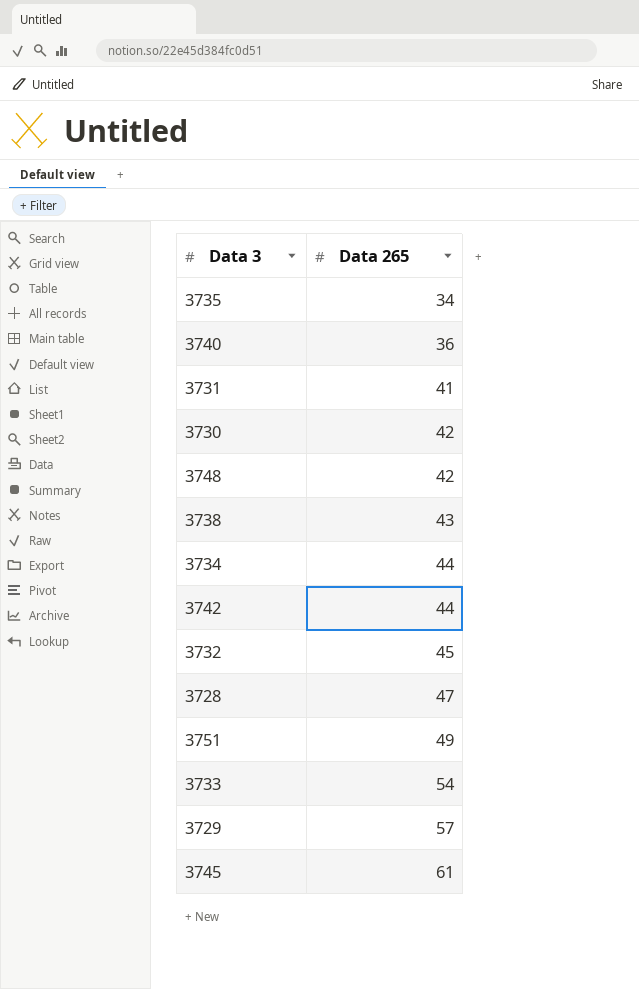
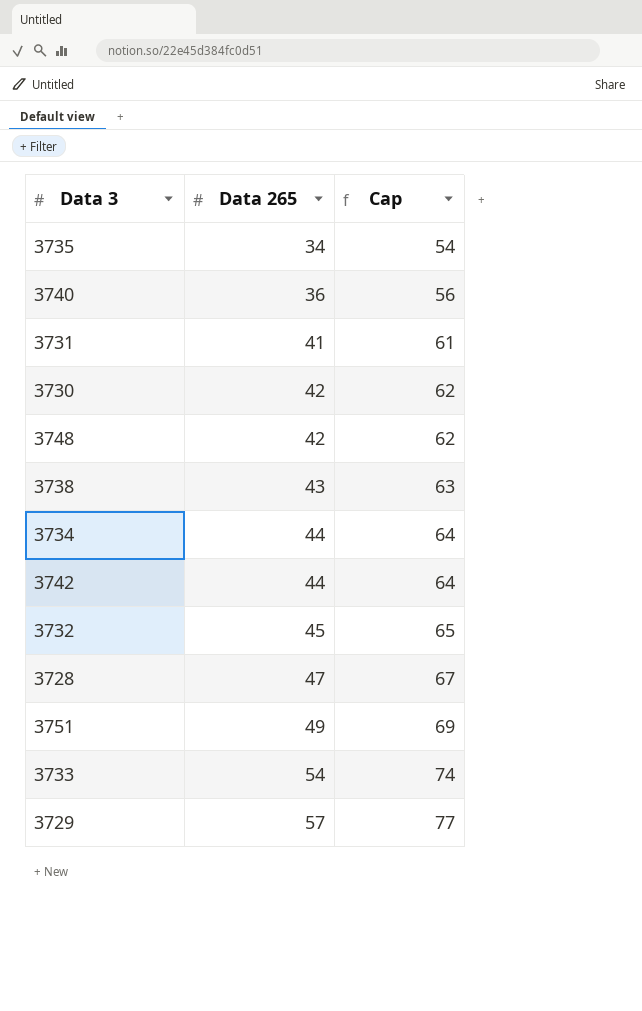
column Cap | formula: none -> [Data 265] + 20
row 3745: 61 -> none

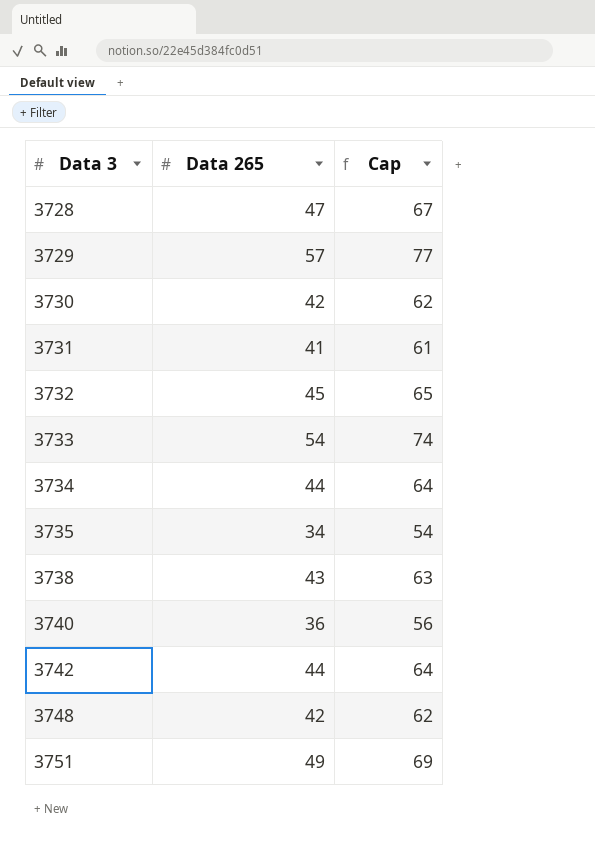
row order: Data 265 ascending -> Data 3 ascending

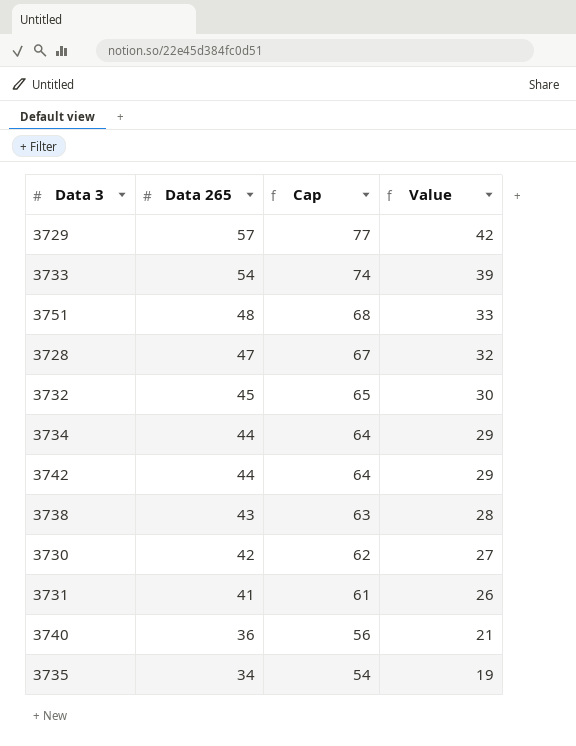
row order: Data 3 ascending -> Data 265 descending
column Value | formula: none -> [Data 265] - 15
row 3748: 42 | 62 -> none
3751 | Data 265: 49 -> 48
3751 | Cap: 69 -> 68

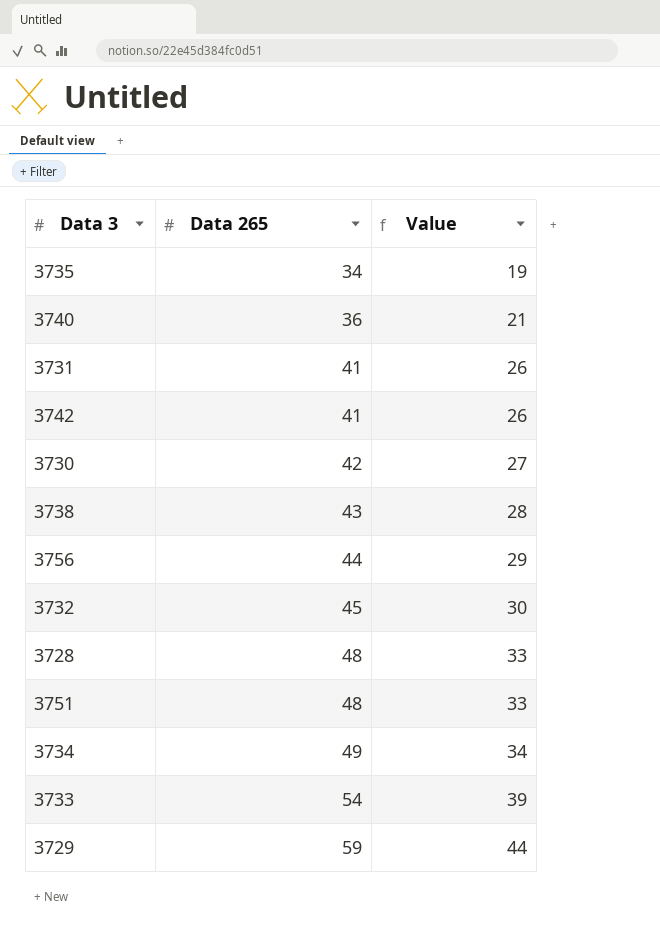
row order: Data 265 descending -> Data 265 ascending
column Cap | formula: [Data 265] + 20 -> none
3742 | Data 265: 44 -> 41
3742 | Value: 29 -> 26
row 3756: none -> 44 | 29
3728 | Data 265: 47 -> 48
3728 | Value: 32 -> 33
3734 | Data 265: 44 -> 49
3734 | Value: 29 -> 34
3729 | Data 265: 57 -> 59
3729 | Value: 42 -> 44

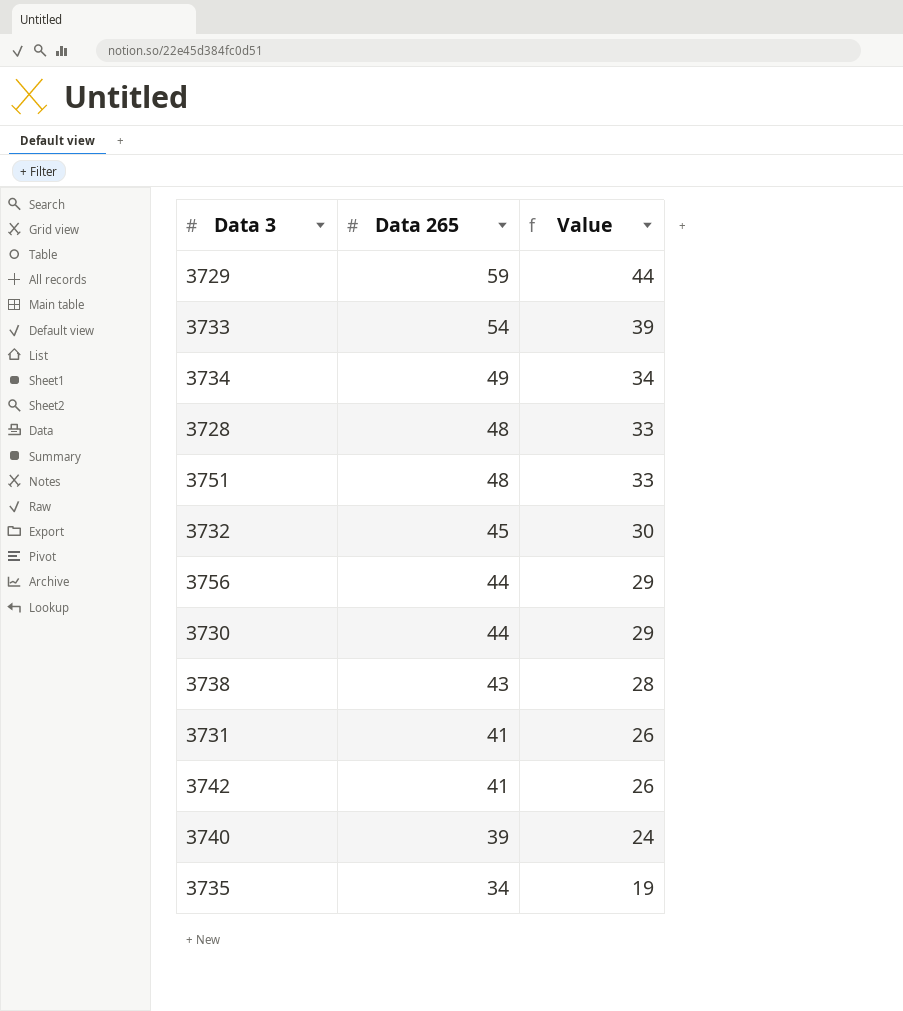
row order: Data 265 ascending -> Data 265 descending
3730 | Data 265: 42 -> 44
3730 | Value: 27 -> 29
3740 | Data 265: 36 -> 39
3740 | Value: 21 -> 24

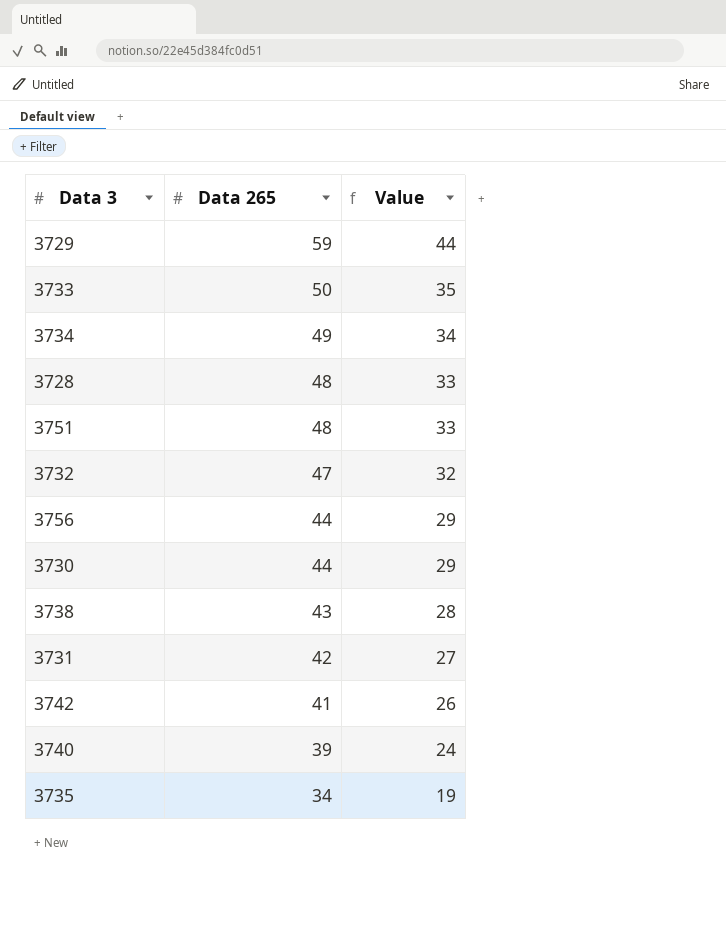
3733 | Data 265: 54 -> 50
3733 | Value: 39 -> 35
3732 | Data 265: 45 -> 47
3732 | Value: 30 -> 32
3731 | Data 265: 41 -> 42
3731 | Value: 26 -> 27

